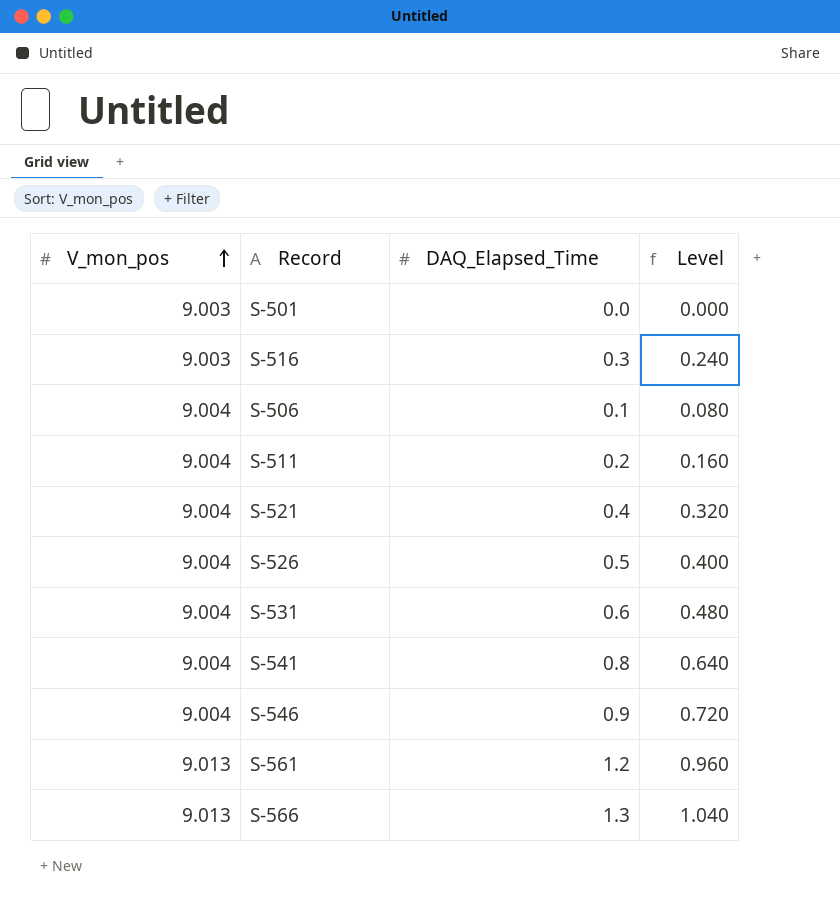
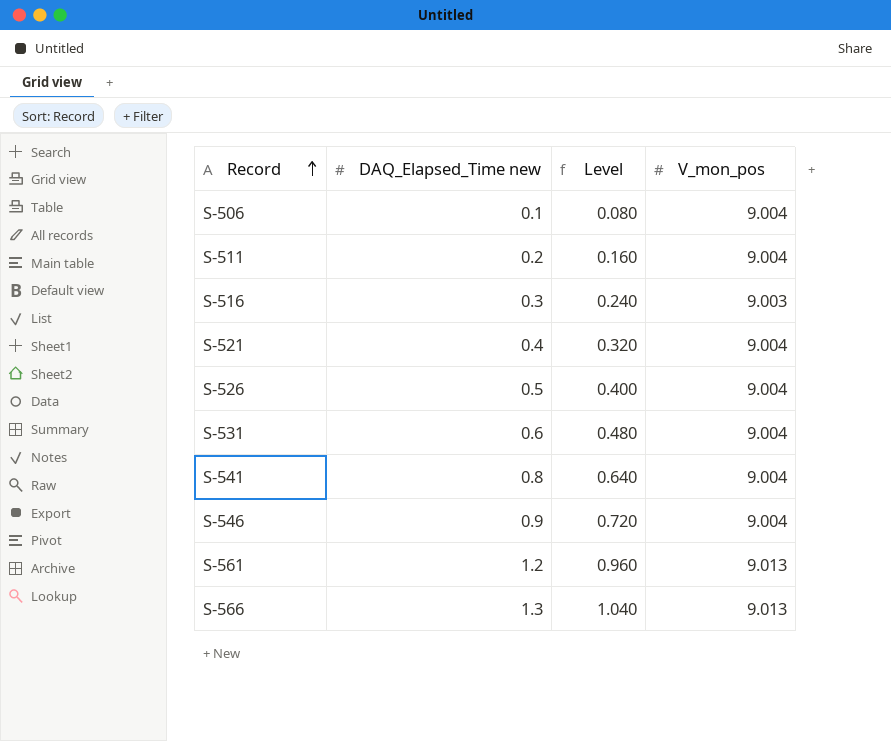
row order: V_mon_pos ascending -> Record ascending
column name: DAQ_Elapsed_Time -> DAQ_Elapsed_Time new
column V_mon_pos | position: 1 -> 4
row S-501: 9.003 | 0.0 | 0.000 -> none

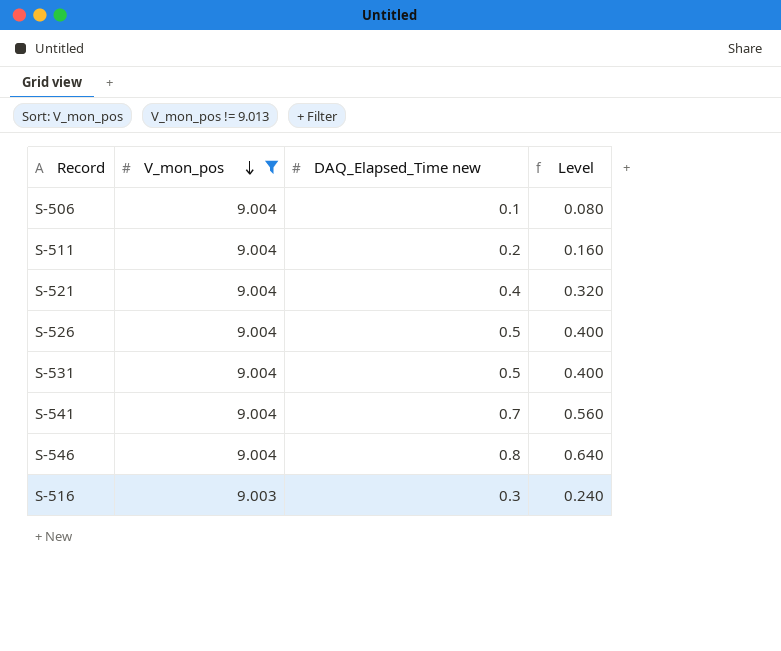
filter: none -> V_mon_pos != 9.013
row order: Record ascending -> V_mon_pos descending
column V_mon_pos | position: 4 -> 2
S-531 | DAQ_Elapsed_Time new: 0.6 -> 0.5
S-531 | Level: 0.480 -> 0.400
S-541 | DAQ_Elapsed_Time new: 0.8 -> 0.7
S-541 | Level: 0.640 -> 0.560
S-546 | DAQ_Elapsed_Time new: 0.9 -> 0.8
S-546 | Level: 0.720 -> 0.640

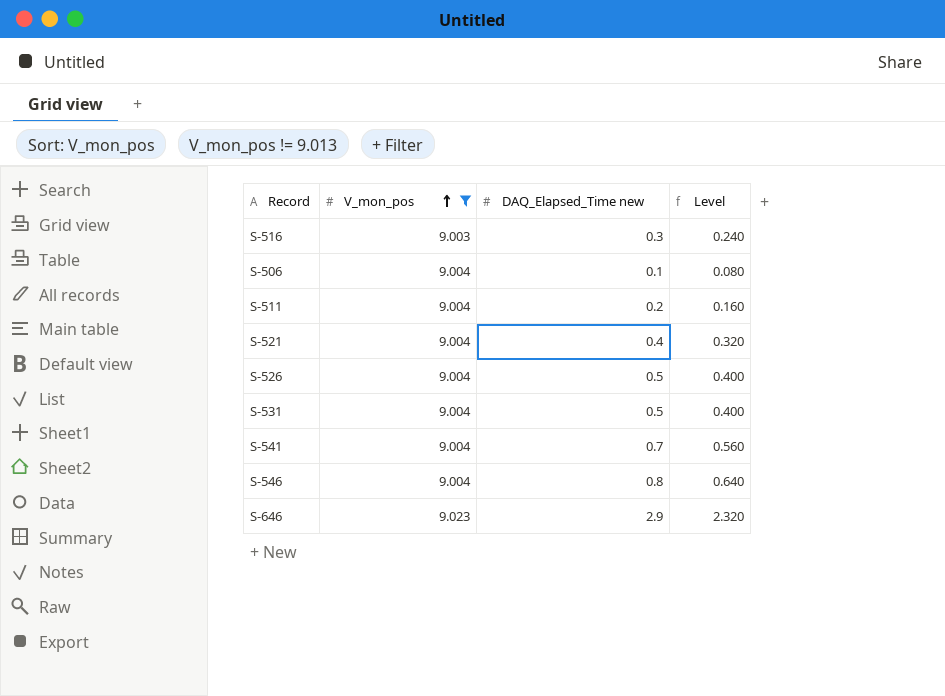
row order: V_mon_pos descending -> V_mon_pos ascending
row S-646: none -> 9.023 | 2.9 | 2.320

